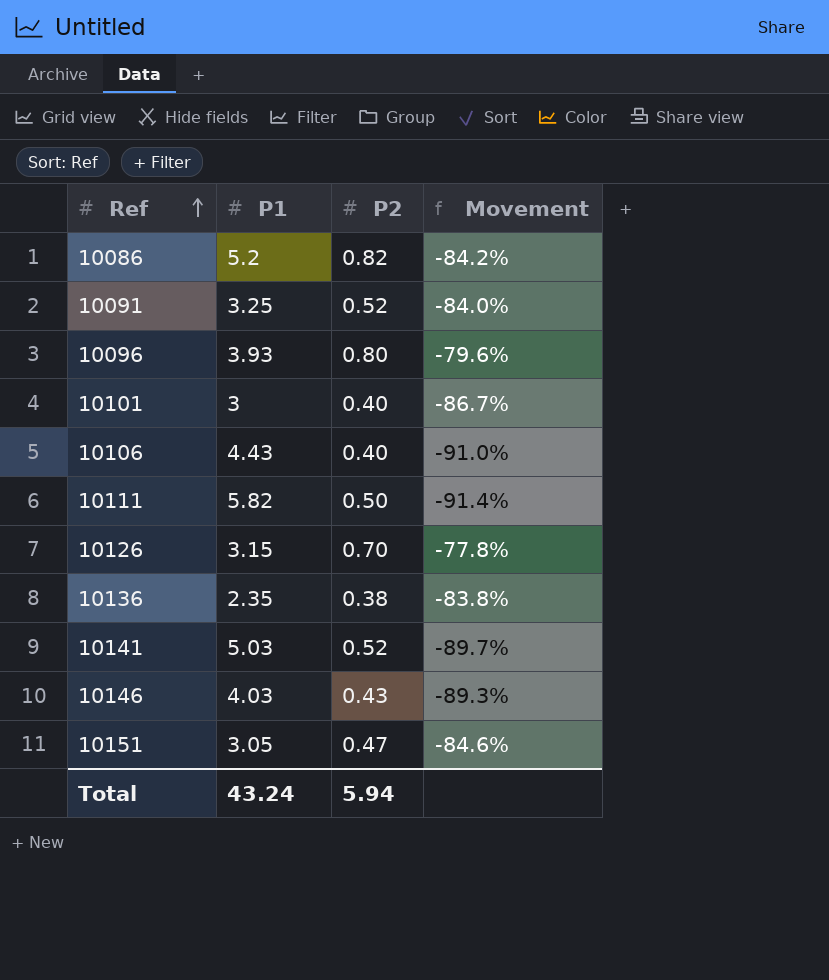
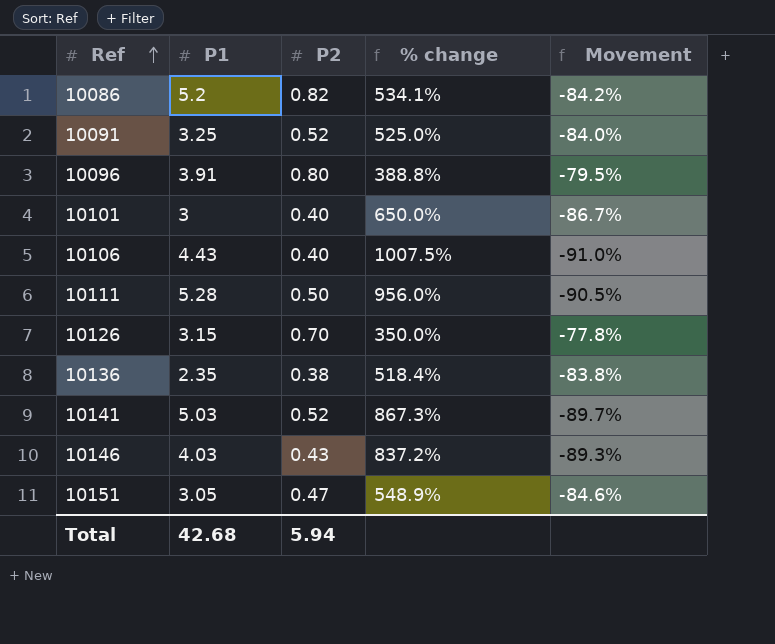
column % change | formula: none -> ([P1] - [P2]) / [P2]
10096 | P1: 3.93 -> 3.91
10096 | Movement: -79.6% -> -79.5%
10111 | P1: 5.82 -> 5.28
10111 | Movement: -91.4% -> -90.5%
Total | P1: 43.24 -> 42.68

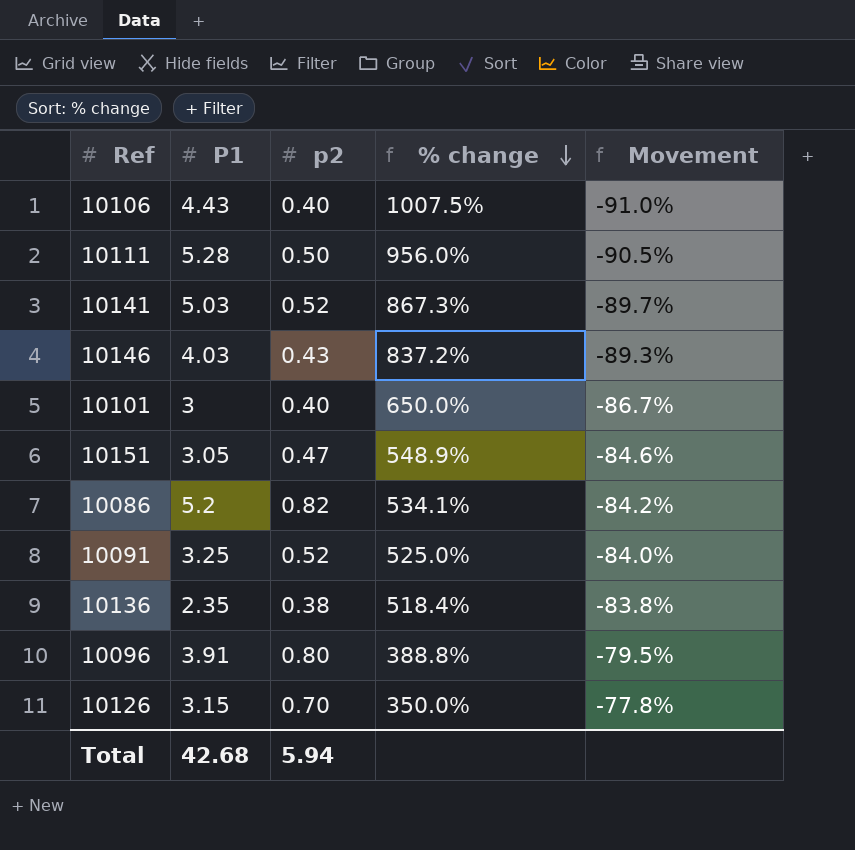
row order: Ref ascending -> % change descending
column name: P2 -> p2

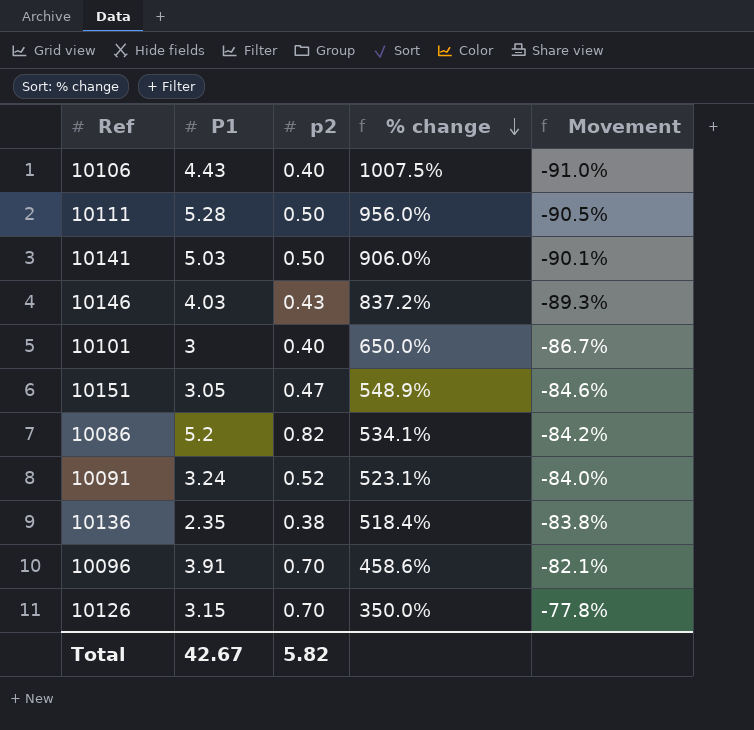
10141 | p2: 0.52 -> 0.50
10141 | % change: 867.3% -> 906.0%
10141 | Movement: -89.7% -> -90.1%
10091 | P1: 3.25 -> 3.24
10091 | % change: 525.0% -> 523.1%
10096 | p2: 0.80 -> 0.70
10096 | % change: 388.8% -> 458.6%
10096 | Movement: -79.5% -> -82.1%
Total | P1: 42.68 -> 42.67
Total | p2: 5.94 -> 5.82

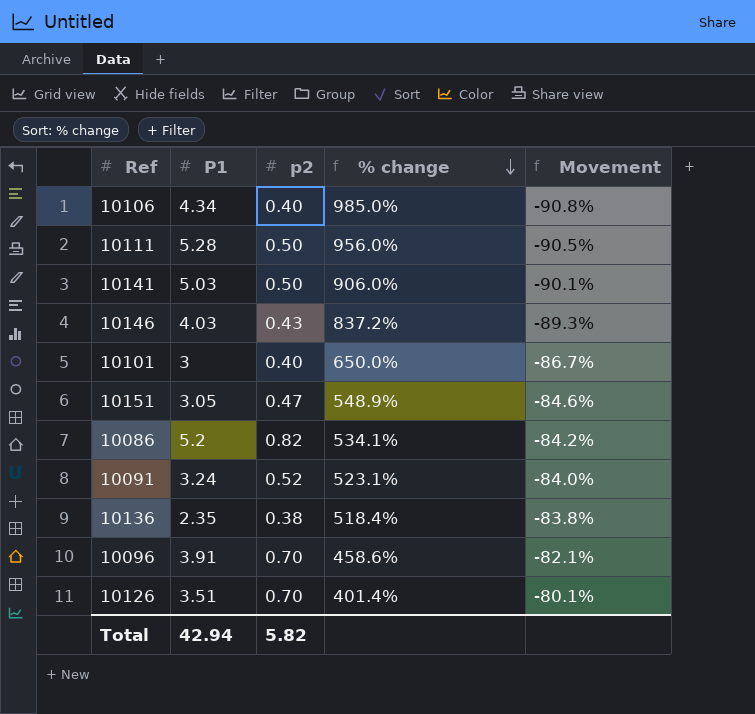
10106 | P1: 4.43 -> 4.34
10106 | % change: 1007.5% -> 985.0%
10106 | Movement: -91.0% -> -90.8%
10126 | P1: 3.15 -> 3.51
10126 | % change: 350.0% -> 401.4%
10126 | Movement: -77.8% -> -80.1%
Total | P1: 42.67 -> 42.94

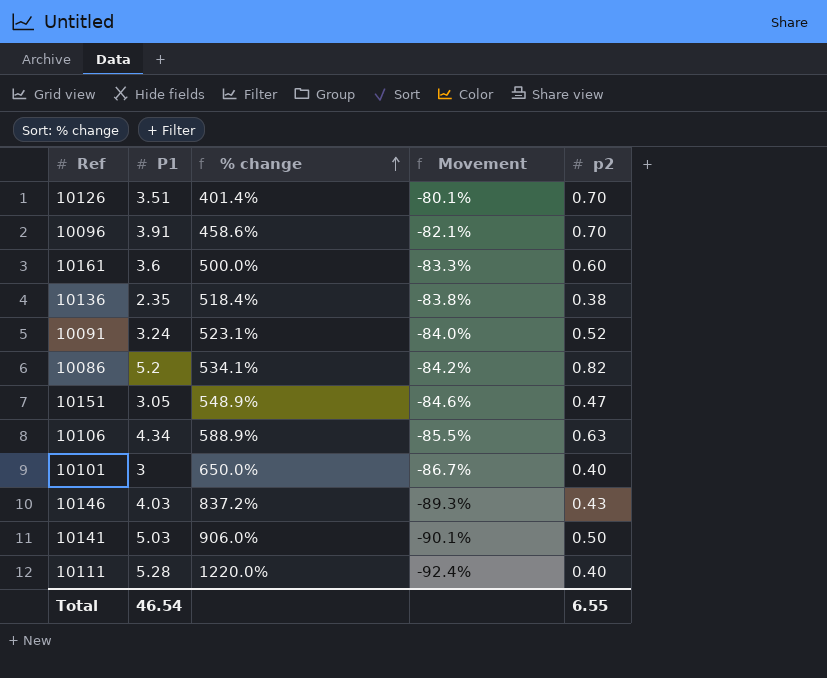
row order: % change descending -> % change ascending
column p2 | position: 3 -> 5
row 10161: none -> 3.6 | 500.0% | -83.3% | 0.60
10106 | % change: 985.0% -> 588.9%
10106 | Movement: -90.8% -> -85.5%
10106 | p2: 0.40 -> 0.63
10111 | % change: 956.0% -> 1220.0%
10111 | Movement: -90.5% -> -92.4%
10111 | p2: 0.50 -> 0.40
Total | P1: 42.94 -> 46.54
Total | p2: 5.82 -> 6.55

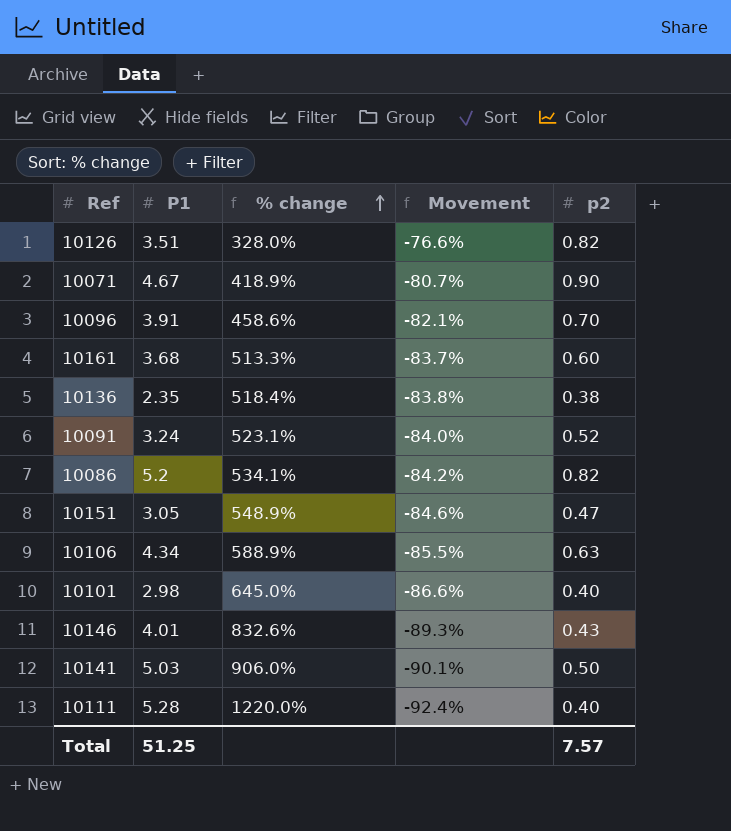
10126 | % change: 401.4% -> 328.0%
10126 | Movement: -80.1% -> -76.6%
10126 | p2: 0.70 -> 0.82
row 10071: none -> 4.67 | 418.9% | -80.7% | 0.90
10161 | P1: 3.6 -> 3.68
10161 | % change: 500.0% -> 513.3%
10161 | Movement: -83.3% -> -83.7%
10101 | P1: 3 -> 2.98
10101 | % change: 650.0% -> 645.0%
10101 | Movement: -86.7% -> -86.6%
10146 | P1: 4.03 -> 4.01
10146 | % change: 837.2% -> 832.6%
Total | P1: 46.54 -> 51.25
Total | p2: 6.55 -> 7.57

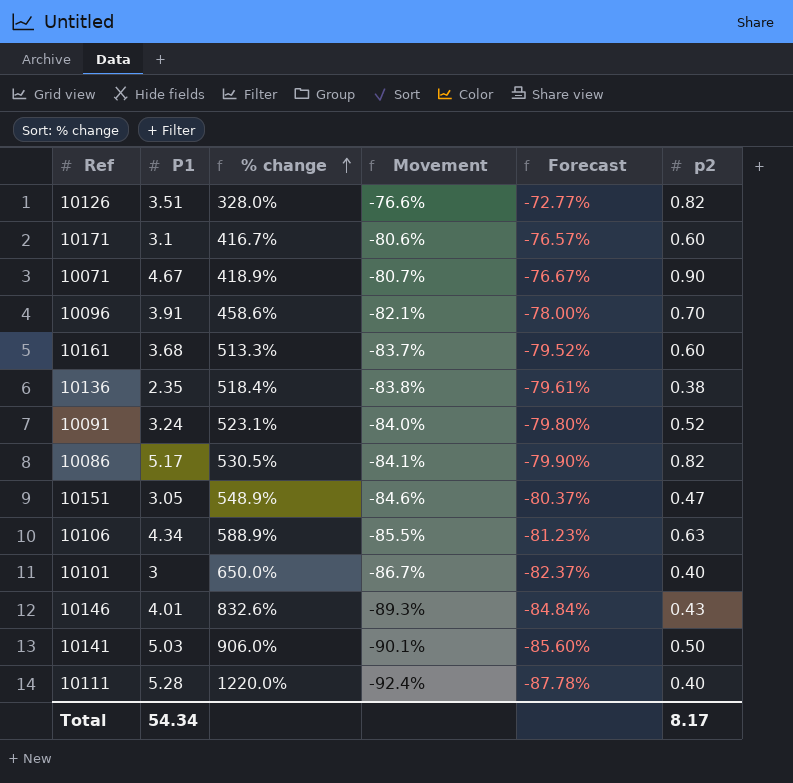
column Forecast | formula: none -> [Movement] * 0.95
row 10171: none -> 3.1 | 416.7% | -80.6% | -76.57% | 0.60
10086 | P1: 5.2 -> 5.17
10086 | % change: 534.1% -> 530.5%
10086 | Movement: -84.2% -> -84.1%
10101 | P1: 2.98 -> 3
10101 | % change: 645.0% -> 650.0%
10101 | Movement: -86.6% -> -86.7%
Total | P1: 51.25 -> 54.34
Total | p2: 7.57 -> 8.17

